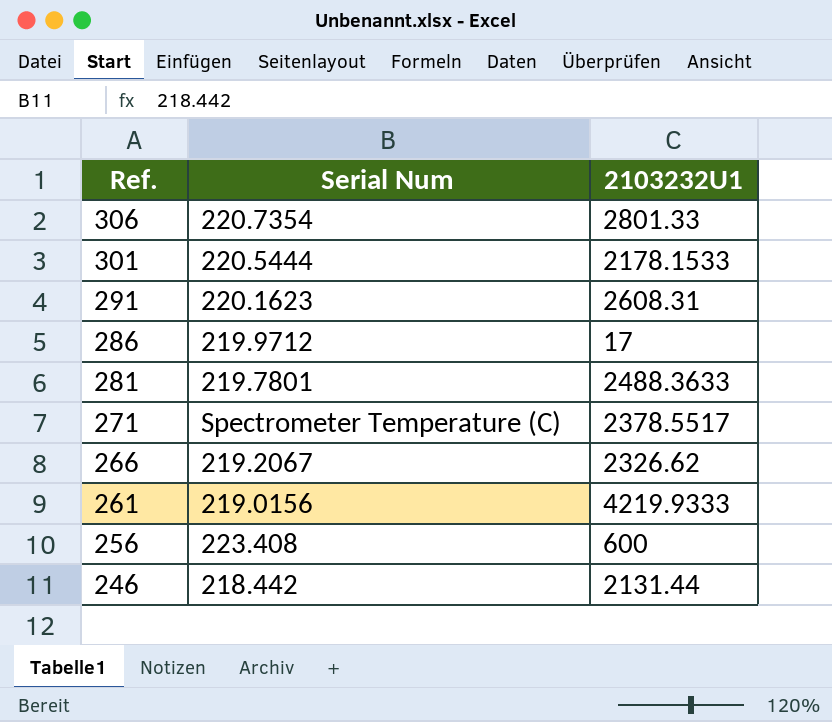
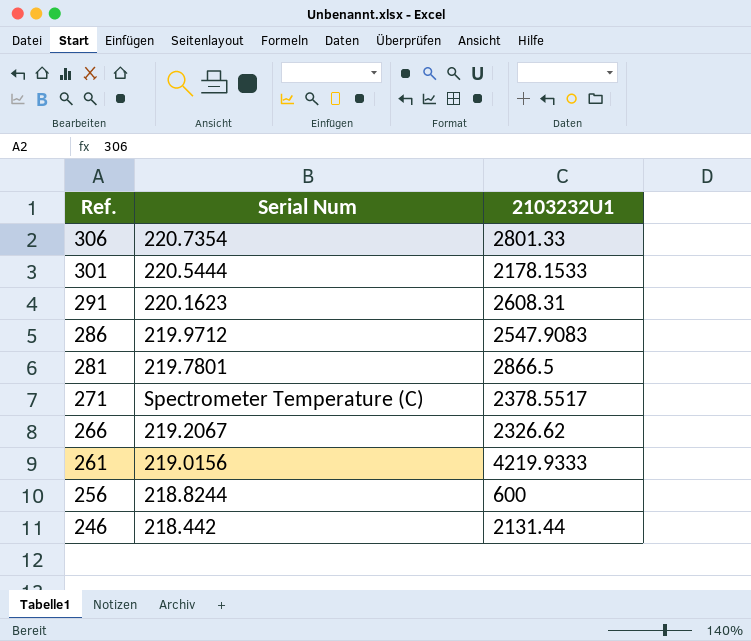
286 | 2103232U1: 17 -> 2547.9083
281 | 2103232U1: 2488.3633 -> 2866.5
256 | Serial Num: 223.408 -> 218.8244

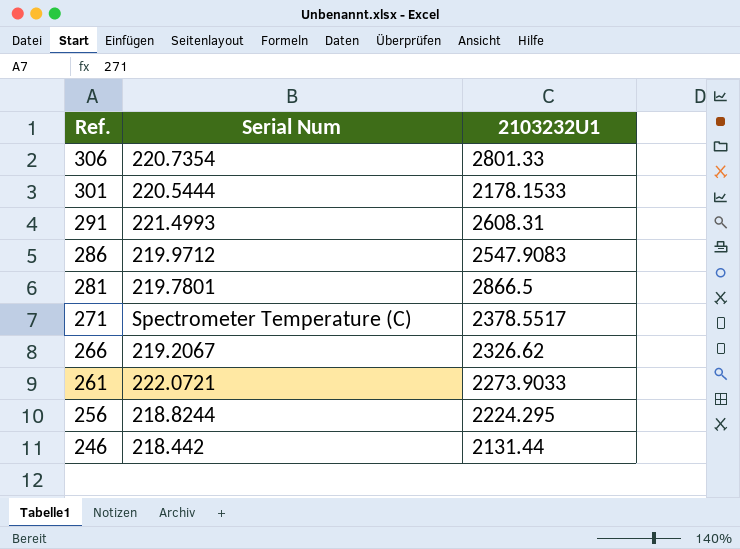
291 | Serial Num: 220.1623 -> 221.4993
261 | Serial Num: 219.0156 -> 222.0721
261 | 2103232U1: 4219.9333 -> 2273.9033
256 | 2103232U1: 600 -> 2224.295

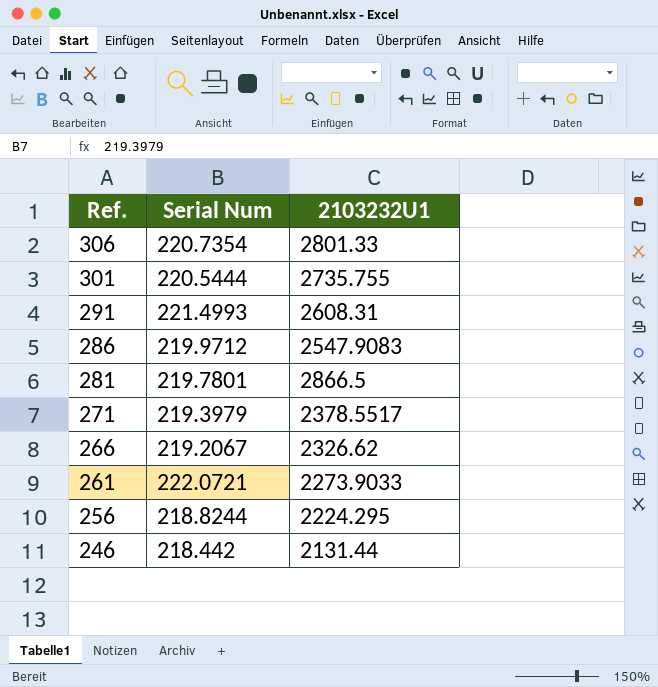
301 | 2103232U1: 2178.1533 -> 2735.755
271 | Serial Num: Spectrometer Temperature (C) -> 219.3979

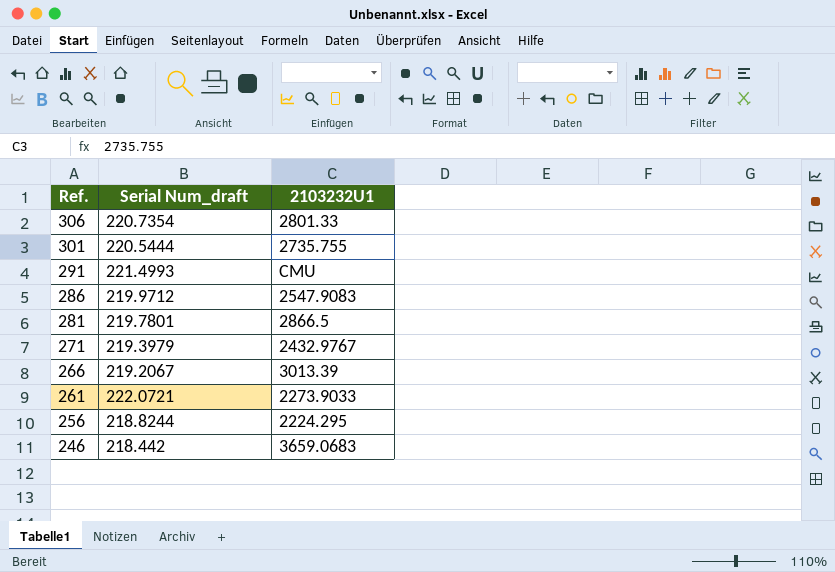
column name: Serial Num -> Serial Num_draft
291 | 2103232U1: 2608.31 -> CMU
271 | 2103232U1: 2378.5517 -> 2432.9767
266 | 2103232U1: 2326.62 -> 3013.39
246 | 2103232U1: 2131.44 -> 3659.0683

